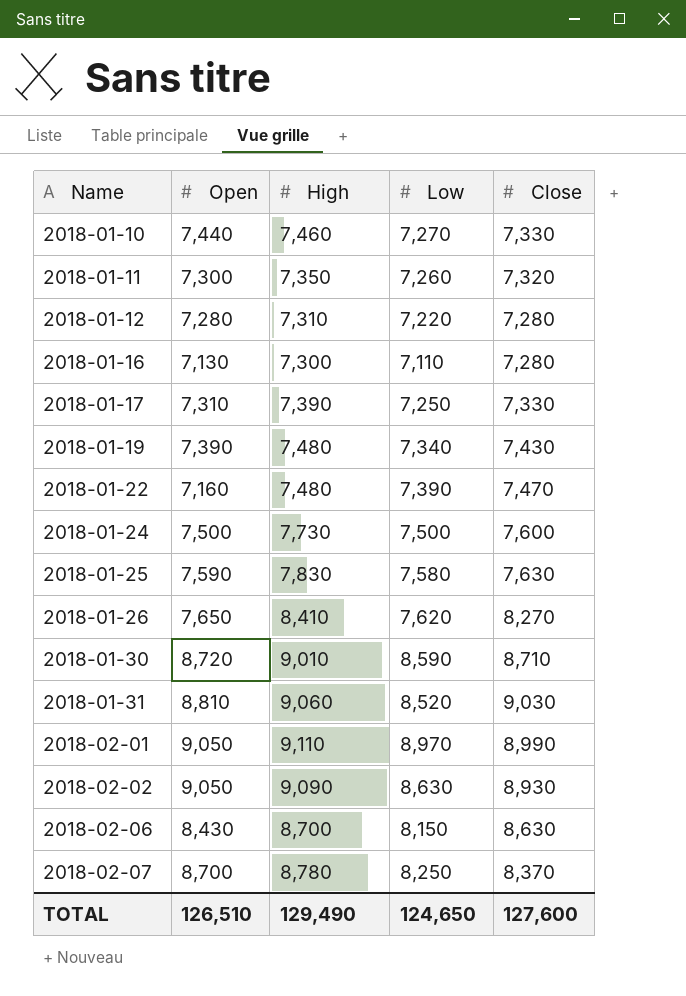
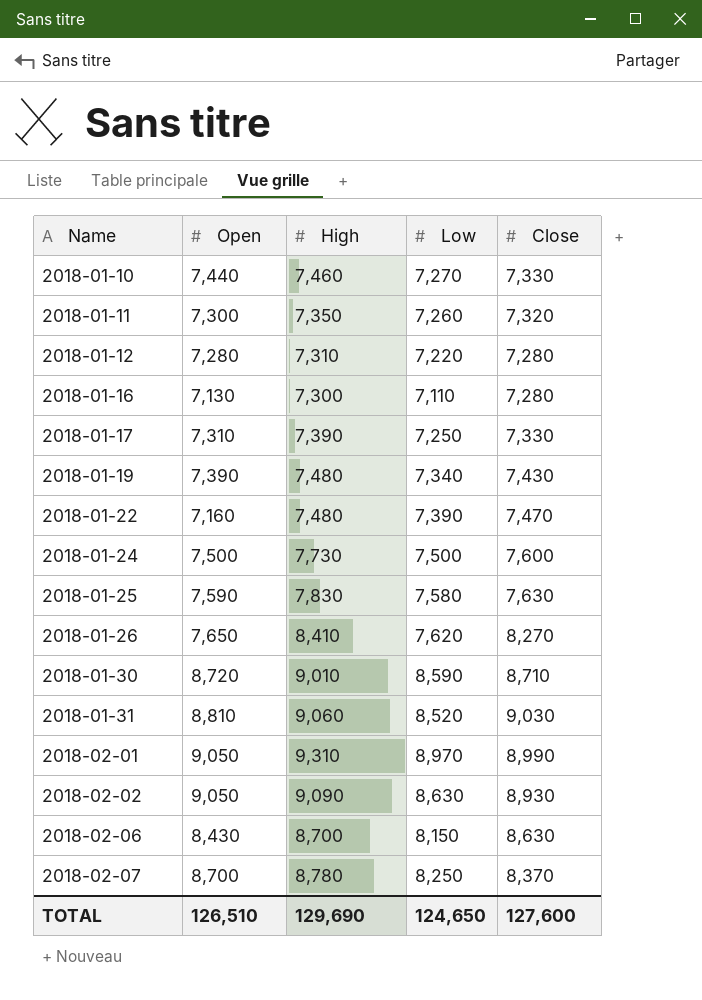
2018-02-01 | High: 9,110 -> 9,310
TOTAL | High: 129,490 -> 129,690

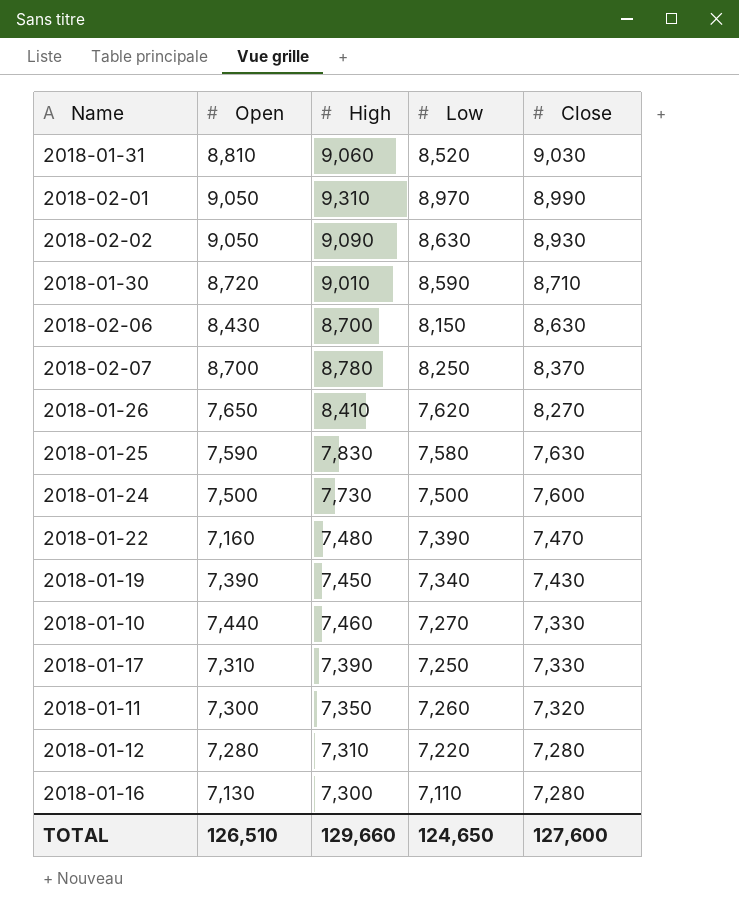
row order: Name ascending -> Close descending
2018-01-19 | High: 7,480 -> 7,450
TOTAL | High: 129,690 -> 129,660

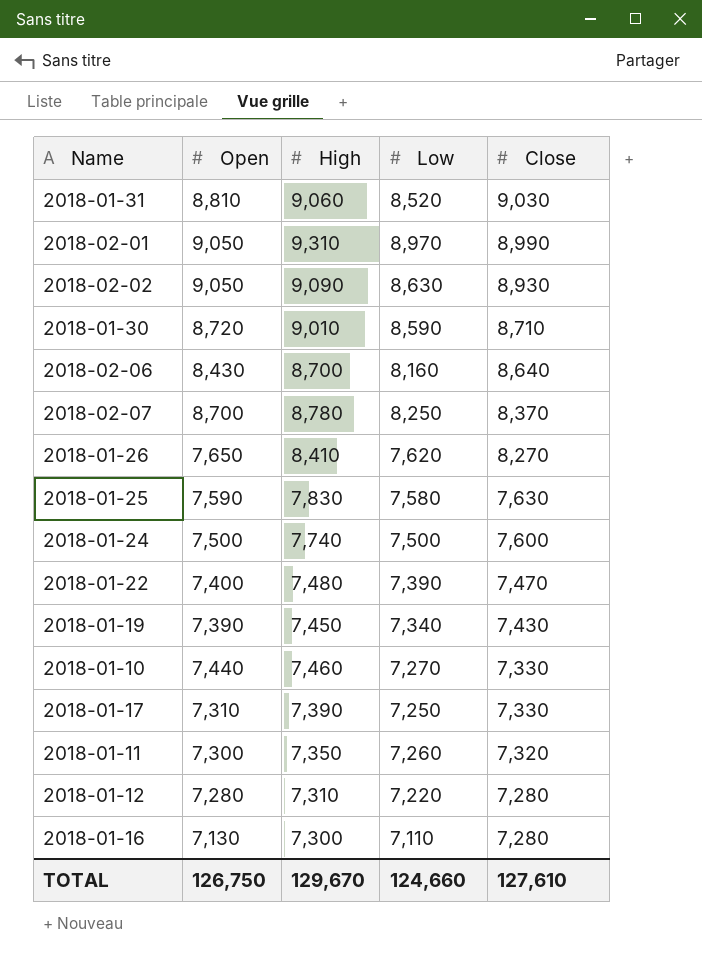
2018-02-06 | Low: 8,150 -> 8,160
2018-02-06 | Close: 8,630 -> 8,640
2018-01-24 | High: 7,730 -> 7,740
2018-01-22 | Open: 7,160 -> 7,400
TOTAL | Open: 126,510 -> 126,750
TOTAL | High: 129,660 -> 129,670
TOTAL | Low: 124,650 -> 124,660
TOTAL | Close: 127,600 -> 127,610

